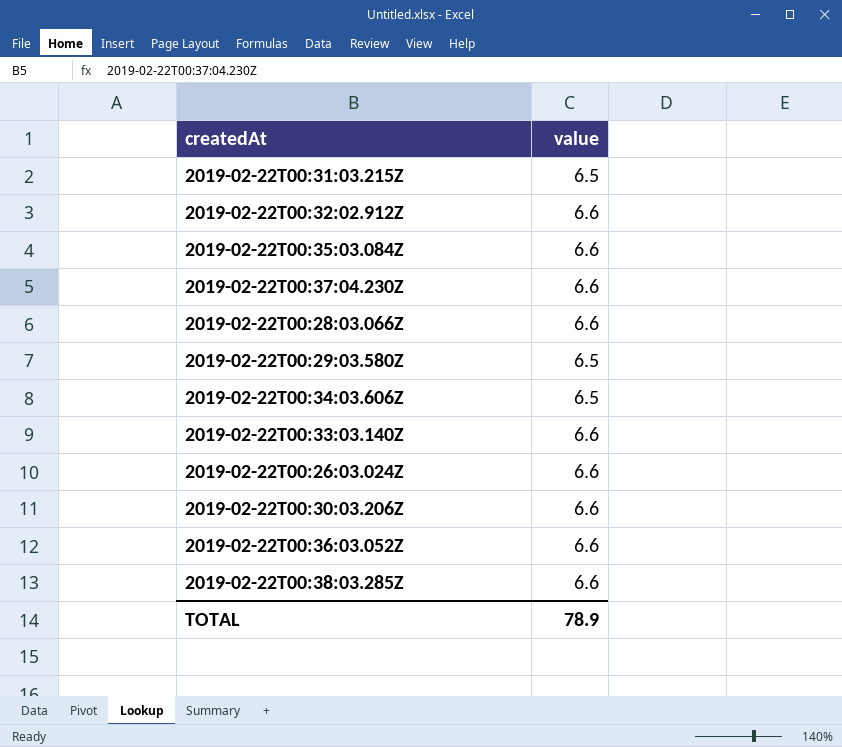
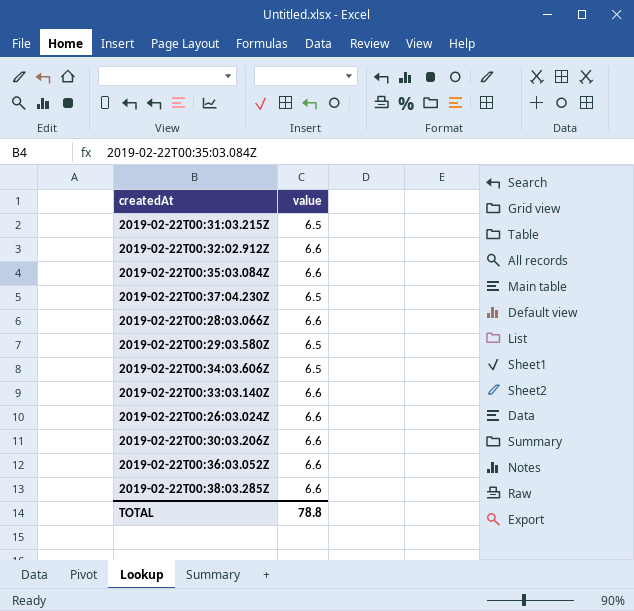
2019-02-22T00:37:04.230Z | value: 6.6 -> 6.5
TOTAL | value: 78.9 -> 78.8

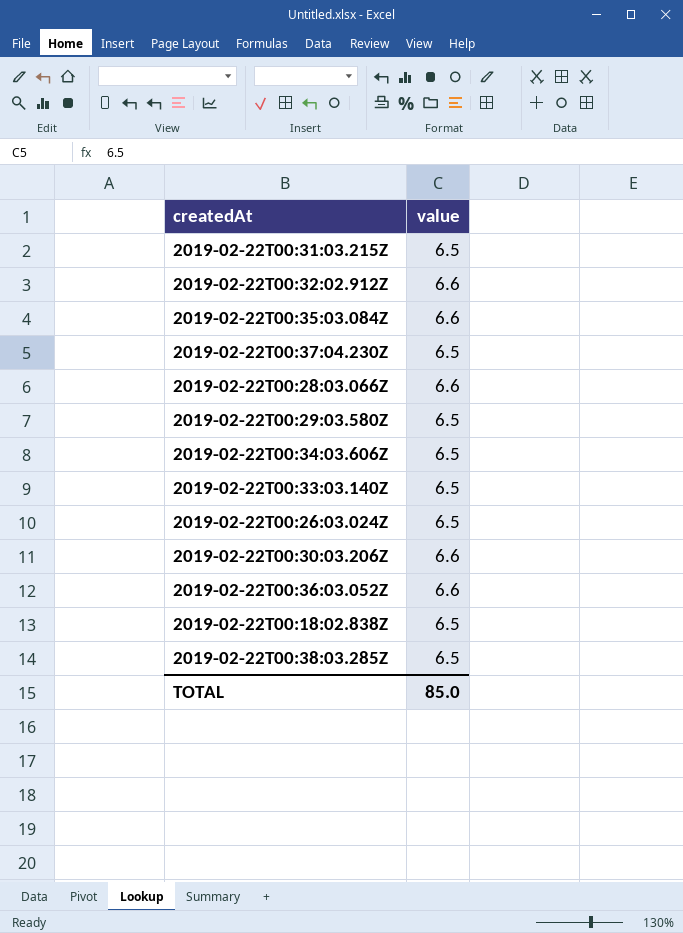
2019-02-22T00:33:03.140Z | value: 6.6 -> 6.5
2019-02-22T00:26:03.024Z | value: 6.6 -> 6.5
row 2019-02-22T00:18:02.838Z: none -> 6.5
2019-02-22T00:38:03.285Z | value: 6.6 -> 6.5
TOTAL | value: 78.8 -> 85.0

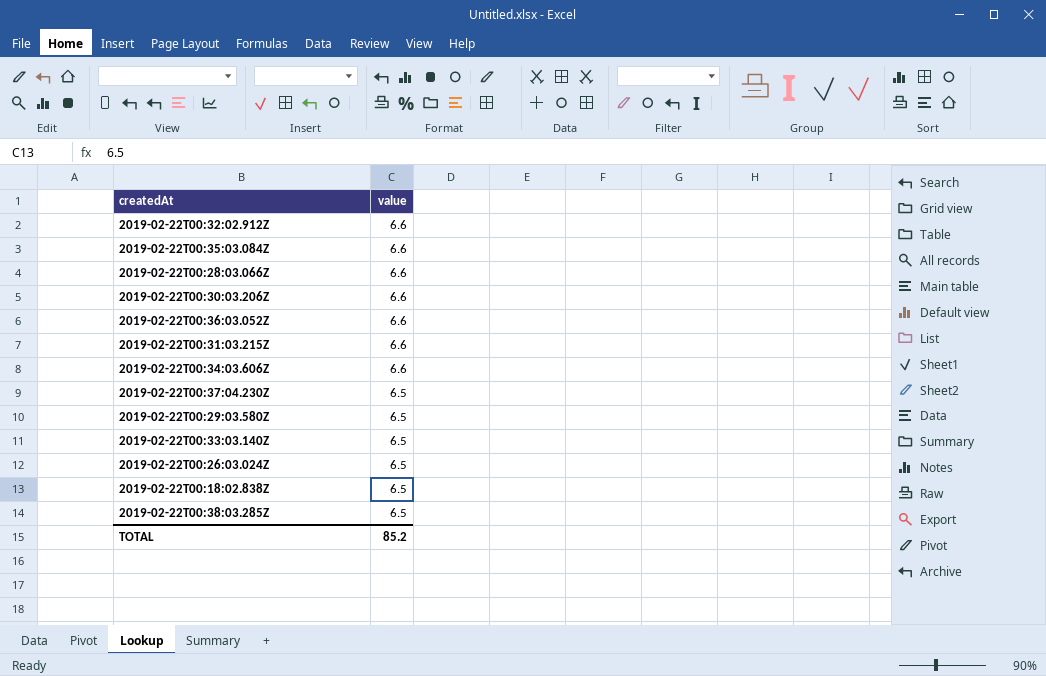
row order: none -> value descending
2019-02-22T00:31:03.215Z | value: 6.5 -> 6.6
2019-02-22T00:34:03.606Z | value: 6.5 -> 6.6
TOTAL | value: 85.0 -> 85.2

